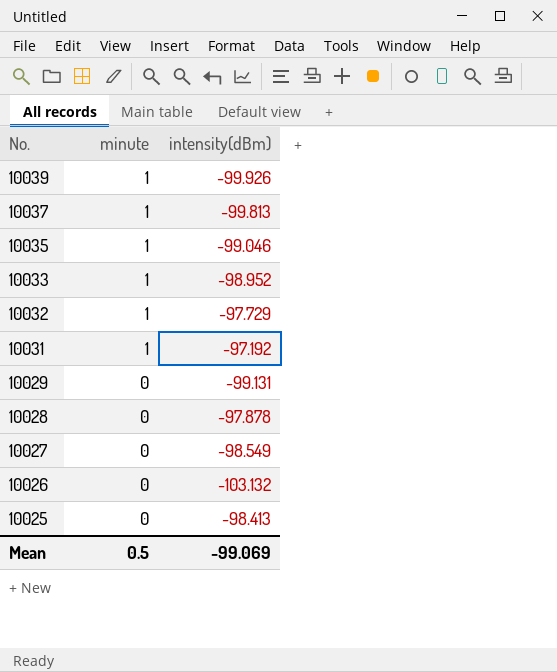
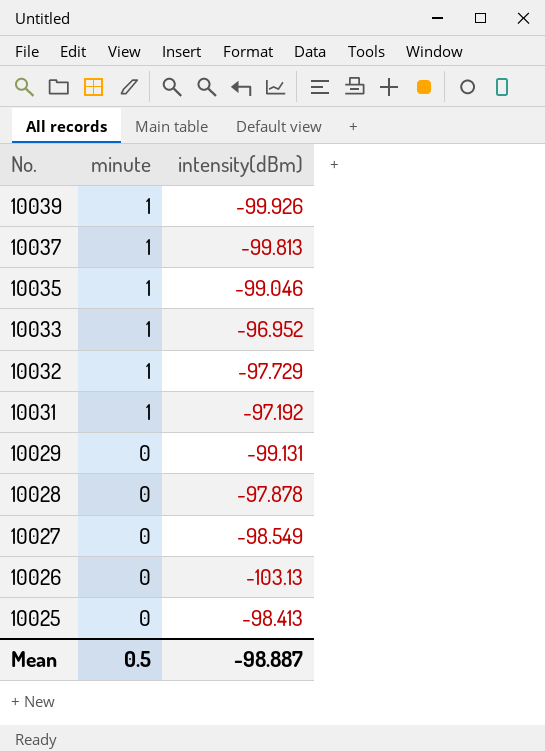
10033 | intensity(dBm): -98.952 -> -96.952
10026 | intensity(dBm): -103.132 -> -103.13
Mean | intensity(dBm): -99.069 -> -98.887

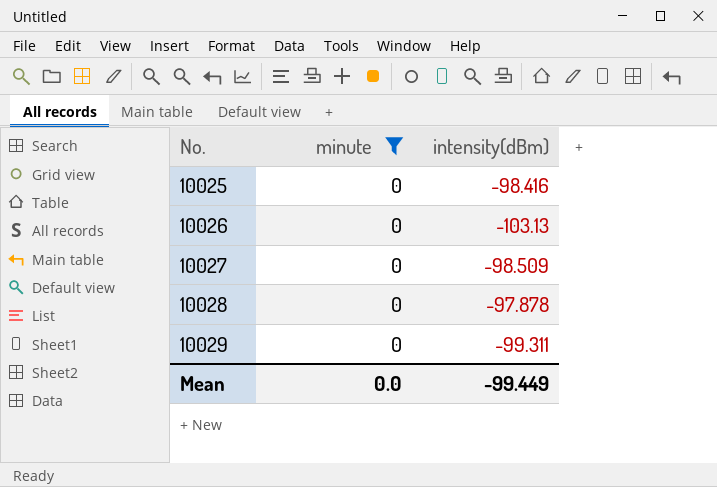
filter: none -> minute = 0
row order: No. descending -> No. ascending
10025 | intensity(dBm): -98.413 -> -98.416
10027 | intensity(dBm): -98.549 -> -98.509
10029 | intensity(dBm): -99.131 -> -99.311
Mean | minute: 0.5 -> 0.0
Mean | intensity(dBm): -98.887 -> -99.449

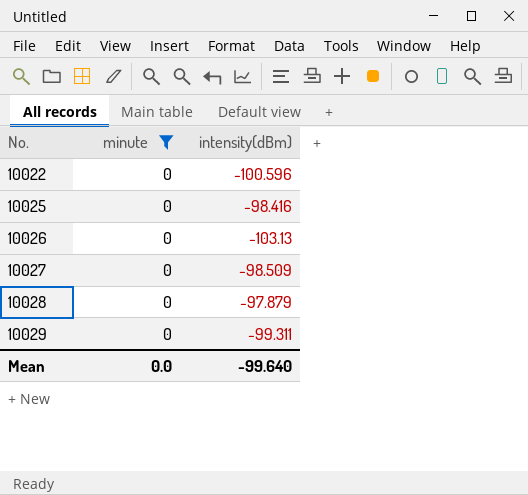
row 10022: none -> 0 | -100.596
10028 | intensity(dBm): -97.878 -> -97.879
Mean | intensity(dBm): -99.449 -> -99.640

